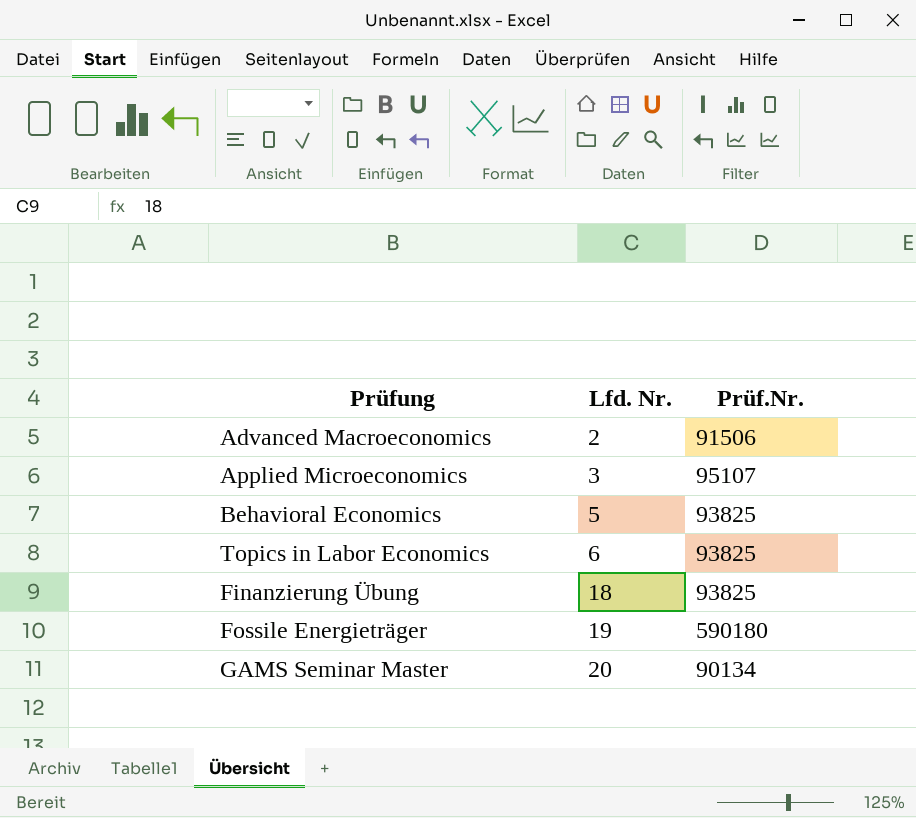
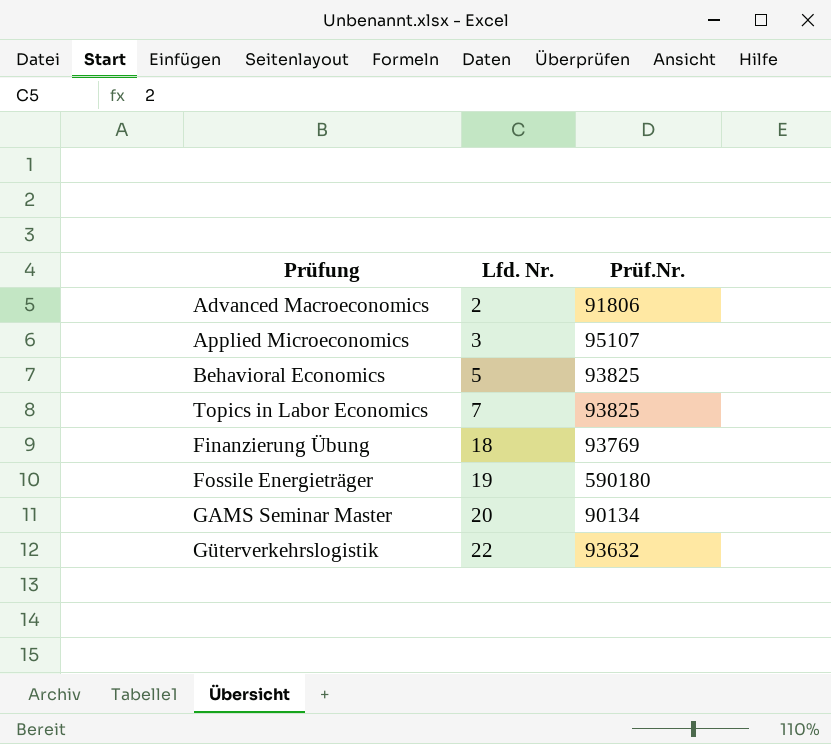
Advanced Macroeconomics | Prüf.Nr.: 91506 -> 91806
Topics in Labor Economics | Lfd. Nr.: 6 -> 7
Finanzierung Übung | Prüf.Nr.: 93825 -> 93769
row Güterverkehrslogistik: none -> 22 | 93632

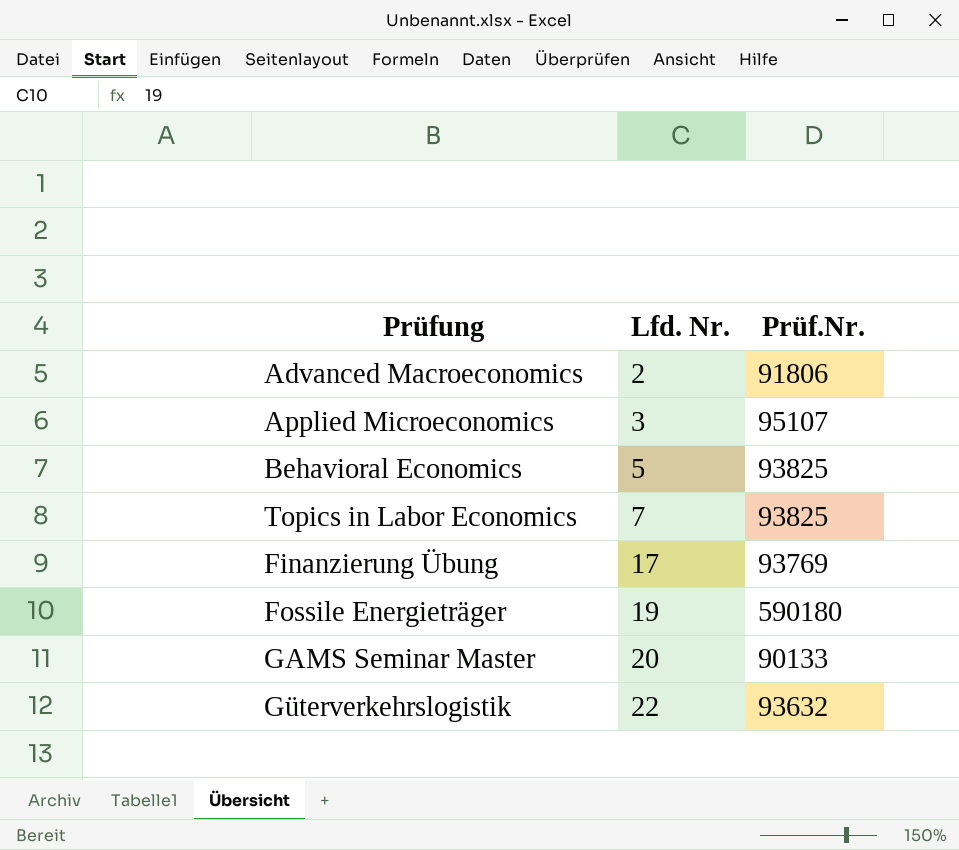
Finanzierung Übung | Lfd. Nr.: 18 -> 17
GAMS Seminar Master | Prüf.Nr.: 90134 -> 90133

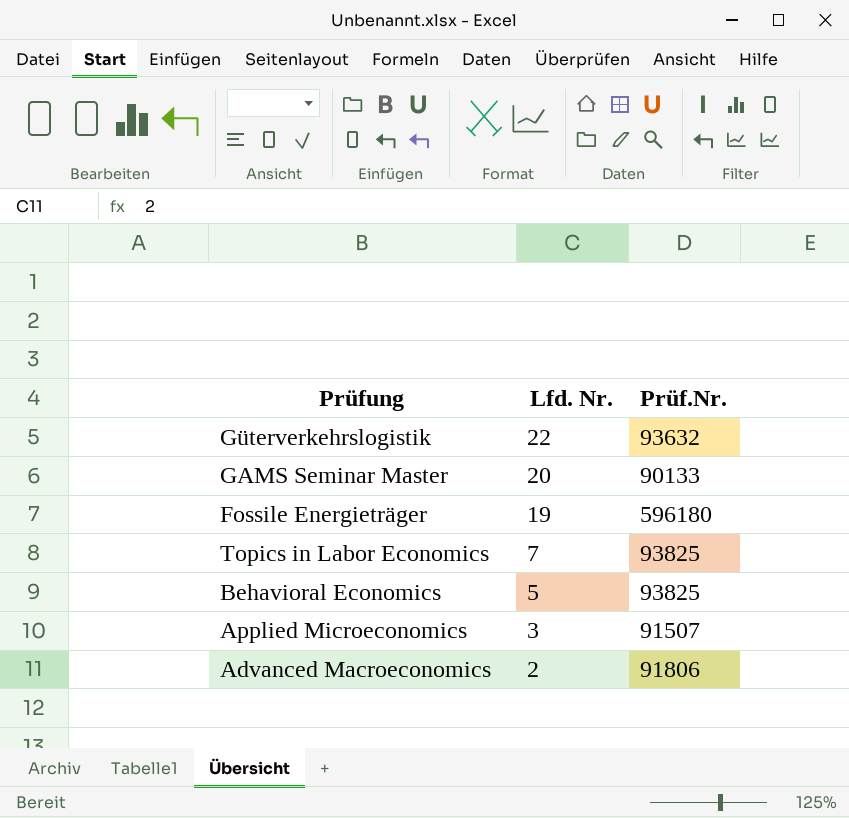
row order: Lfd. Nr. ascending -> Lfd. Nr. descending
row Finanzierung Übung: 17 | 93769 -> none
Fossile Energieträger | Prüf.Nr.: 590180 -> 596180
Applied Microeconomics | Prüf.Nr.: 95107 -> 91507

